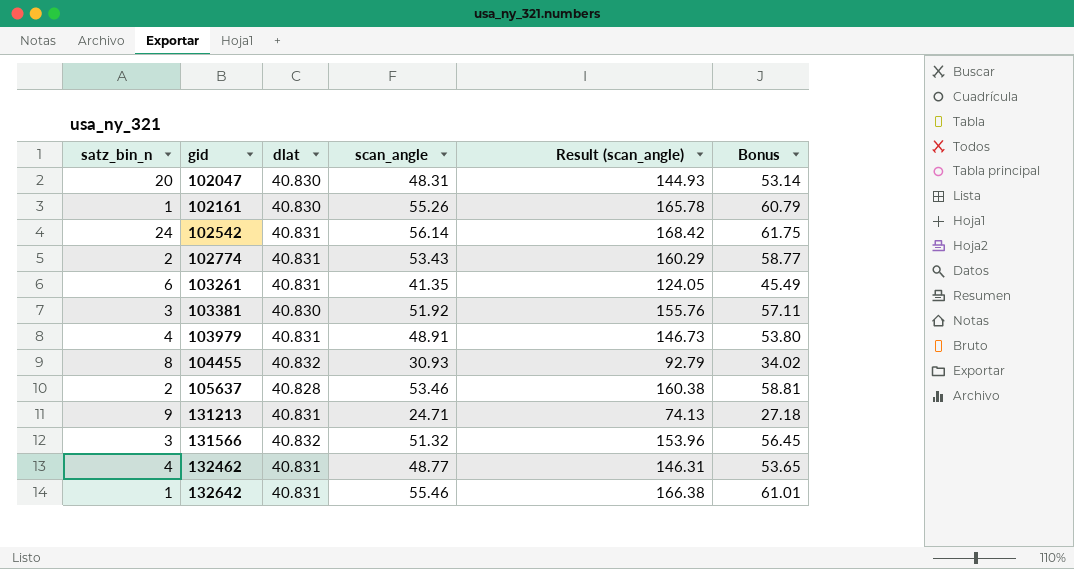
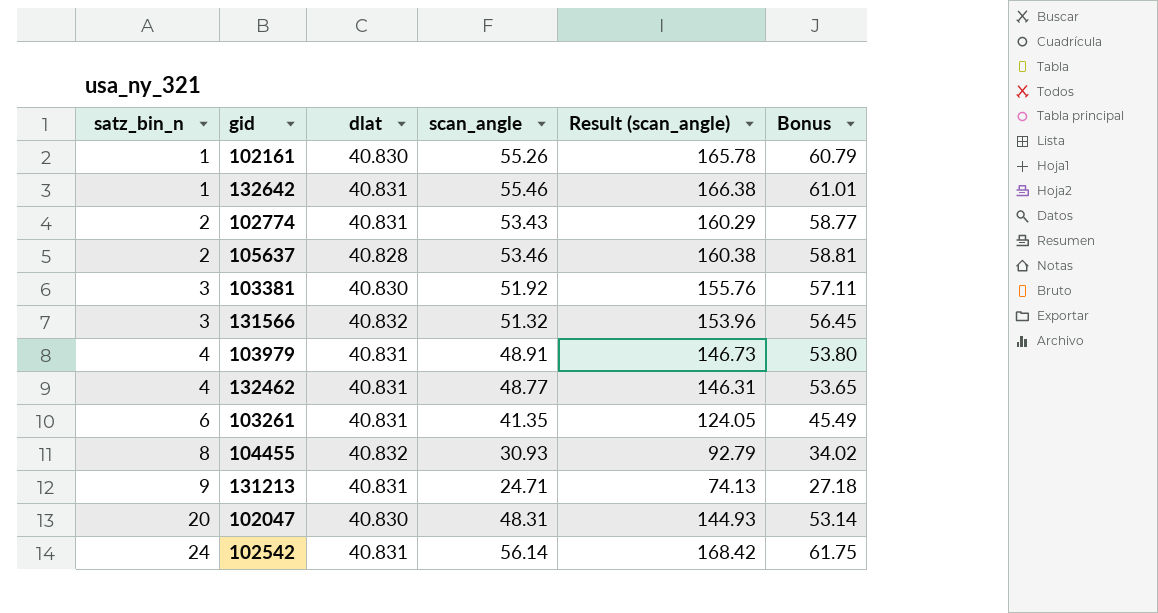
row order: gid ascending -> satz_bin_n ascending

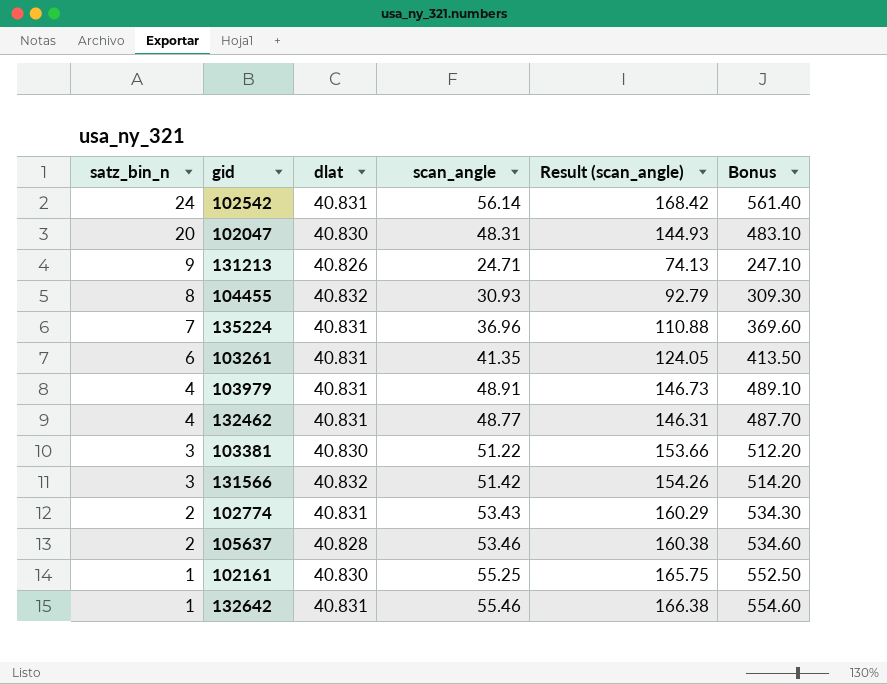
row order: satz_bin_n ascending -> satz_bin_n descending
column Bonus | formula: [scan_angle] * 1.1 -> [scan_angle] * 10
131213 | dlat: 40.831 -> 40.826
row 135224: none -> 7 | 40.831 | 36.96 | 110.88 | 369.60
103381 | scan_angle: 51.92 -> 51.22
103381 | Result (scan_angle): 155.76 -> 153.66
131566 | scan_angle: 51.32 -> 51.42
131566 | Result (scan_angle): 153.96 -> 154.26
102161 | scan_angle: 55.26 -> 55.25
102161 | Result (scan_angle): 165.78 -> 165.75

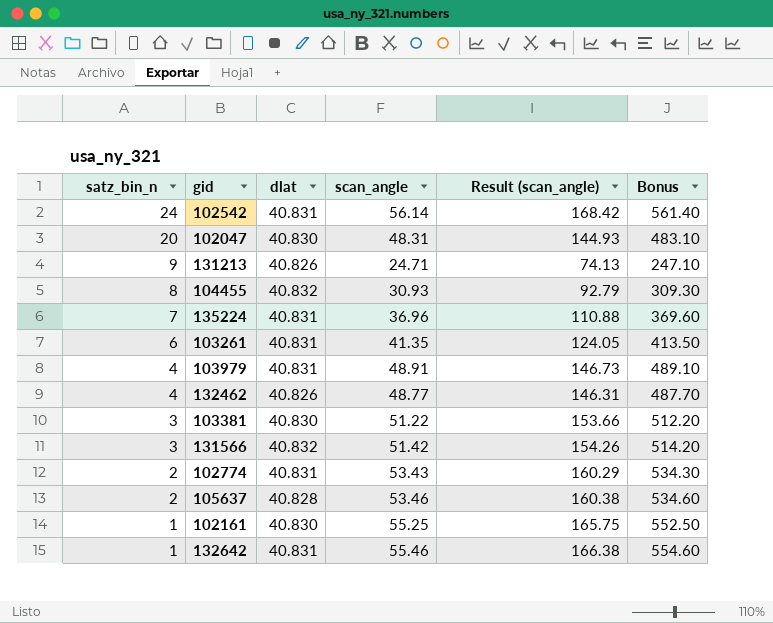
132462 | dlat: 40.831 -> 40.826

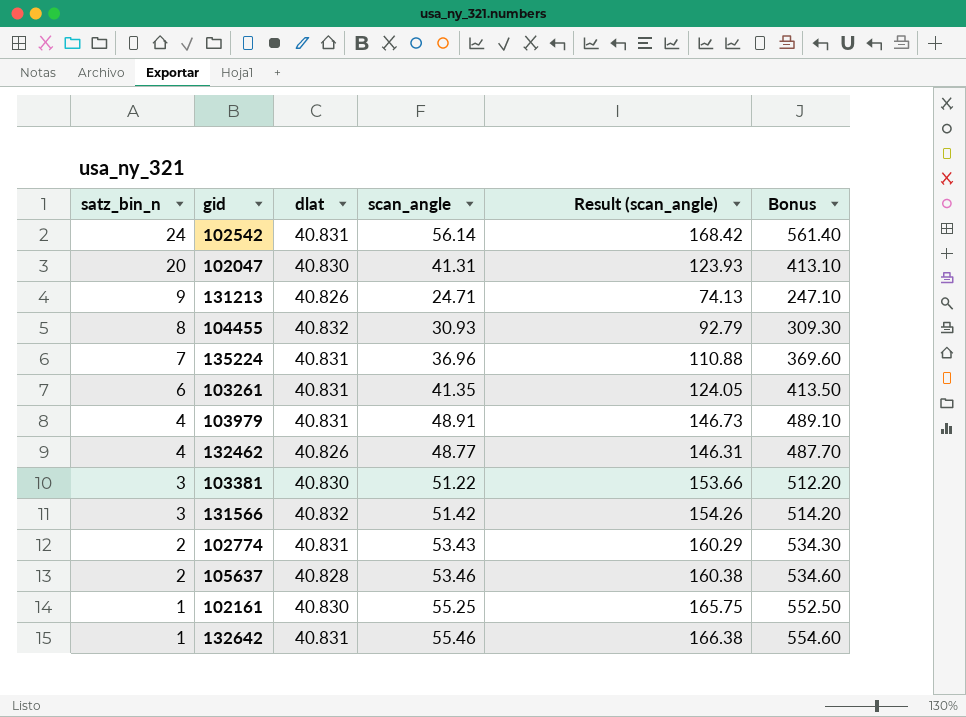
102047 | scan_angle: 48.31 -> 41.31
102047 | Result (scan_angle): 144.93 -> 123.93
102047 | Bonus: 483.10 -> 413.10

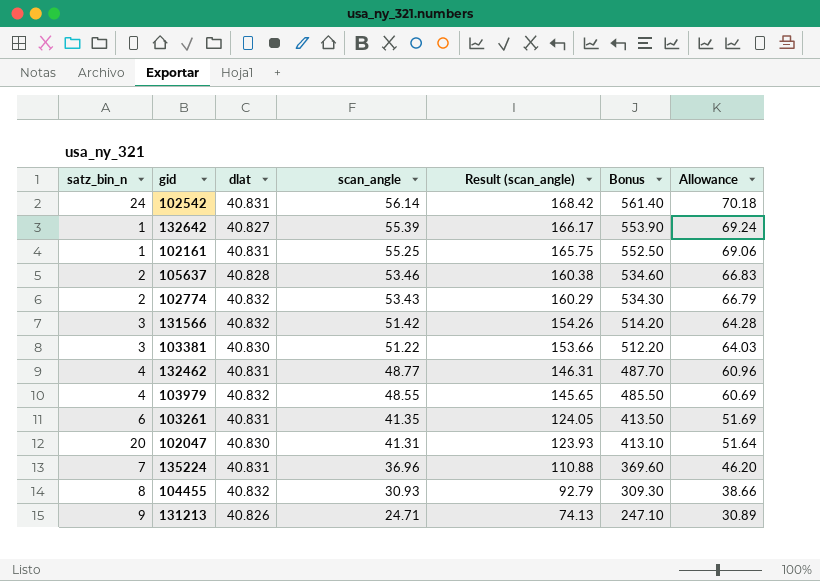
row order: satz_bin_n descending -> scan_angle descending
column Allowance | formula: none -> [scan_angle] * 1.25
132642 | dlat: 40.831 -> 40.827
132642 | scan_angle: 55.46 -> 55.39
132642 | Result (scan_angle): 166.38 -> 166.17
132642 | Bonus: 554.60 -> 553.90
102161 | dlat: 40.830 -> 40.831
102774 | dlat: 40.831 -> 40.832
132462 | dlat: 40.826 -> 40.831
103979 | dlat: 40.831 -> 40.832
103979 | scan_angle: 48.91 -> 48.55
103979 | Result (scan_angle): 146.73 -> 145.65
103979 | Bonus: 489.10 -> 485.50

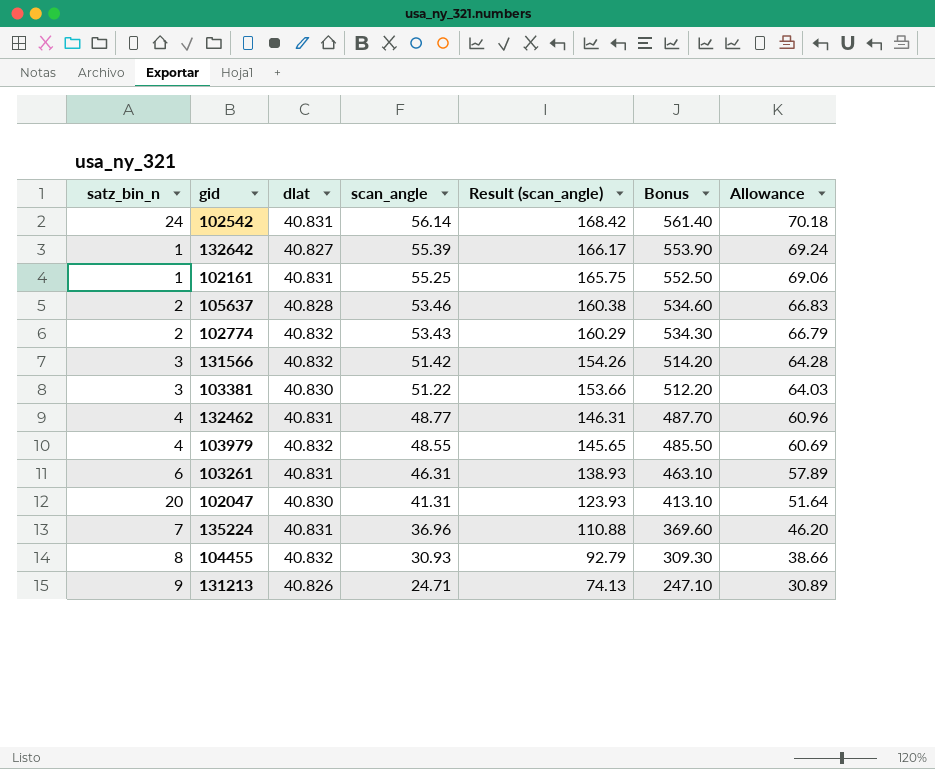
103261 | scan_angle: 41.35 -> 46.31
103261 | Result (scan_angle): 124.05 -> 138.93
103261 | Bonus: 413.50 -> 463.10
103261 | Allowance: 51.69 -> 57.89

